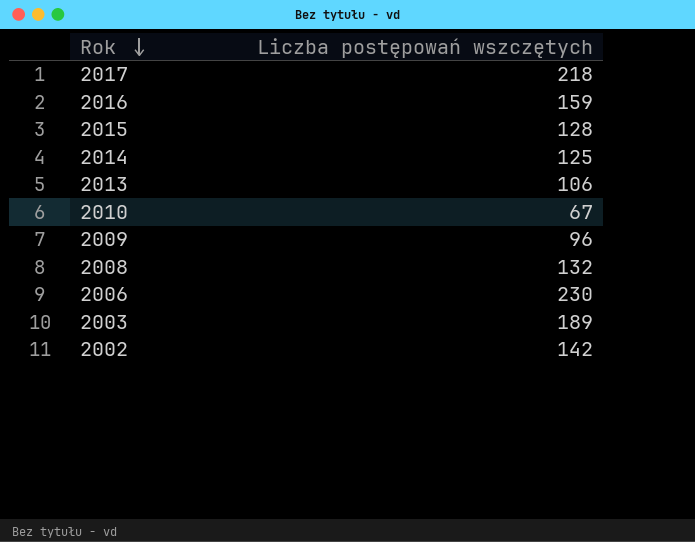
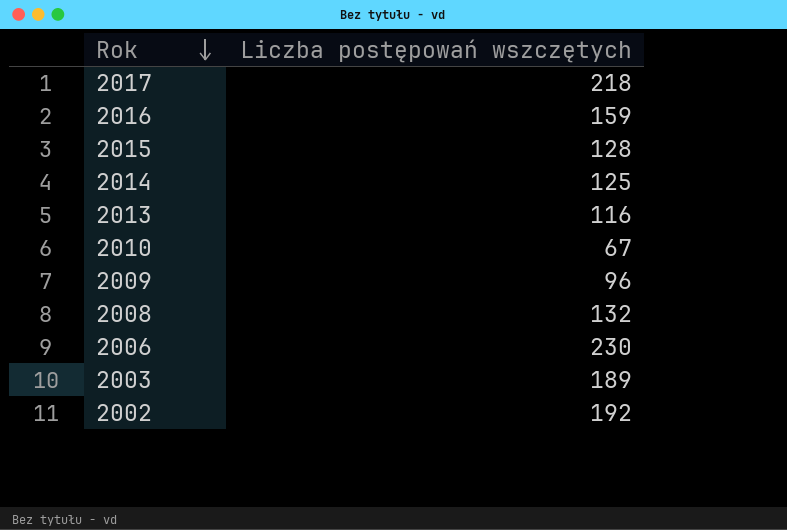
2013 | Liczba postępowań wszczętych: 106 -> 116
2002 | Liczba postępowań wszczętych: 142 -> 192

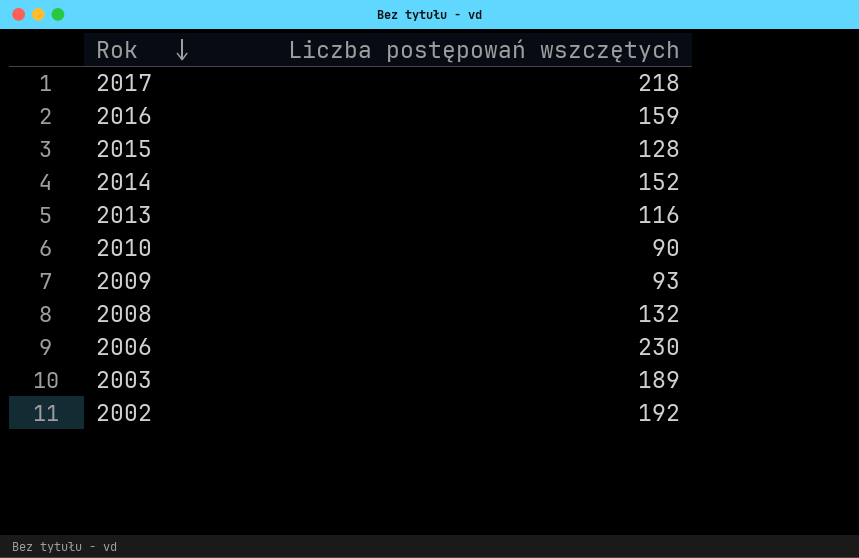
2014 | Liczba postępowań wszczętych: 125 -> 152
2010 | Liczba postępowań wszczętych: 67 -> 90
2009 | Liczba postępowań wszczętych: 96 -> 93

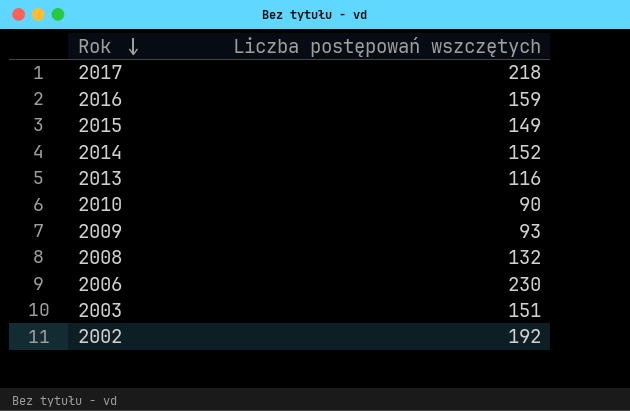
2015 | Liczba postępowań wszczętych: 128 -> 149
2003 | Liczba postępowań wszczętych: 189 -> 151

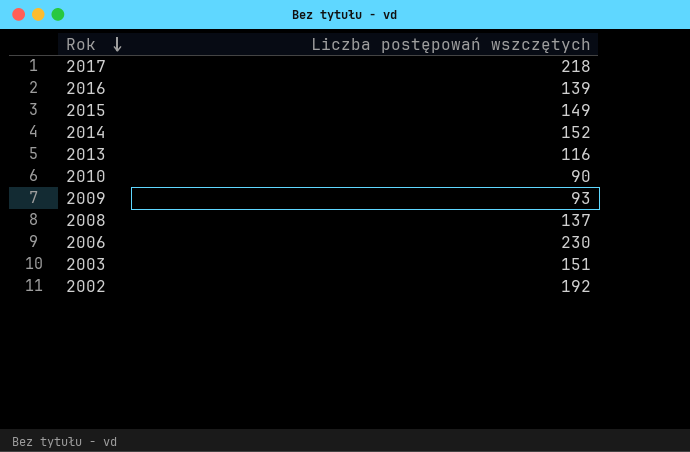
2016 | Liczba postępowań wszczętych: 159 -> 139
2008 | Liczba postępowań wszczętych: 132 -> 137

